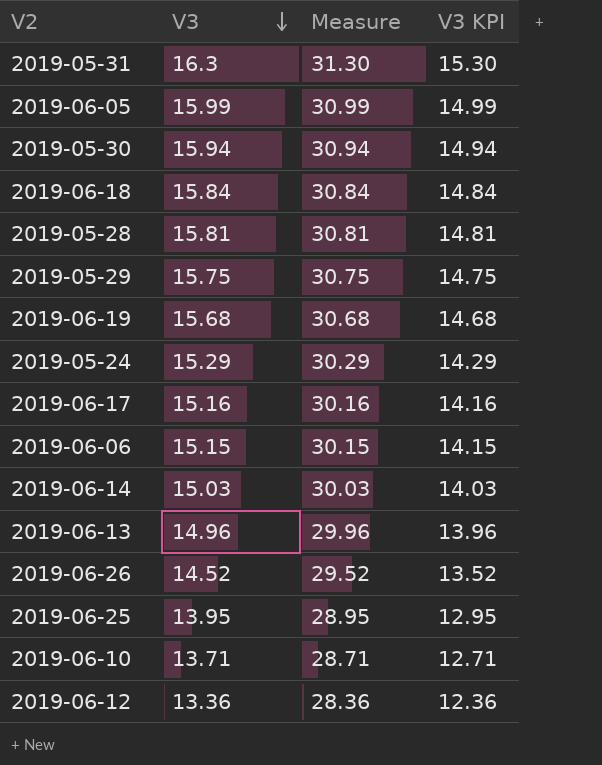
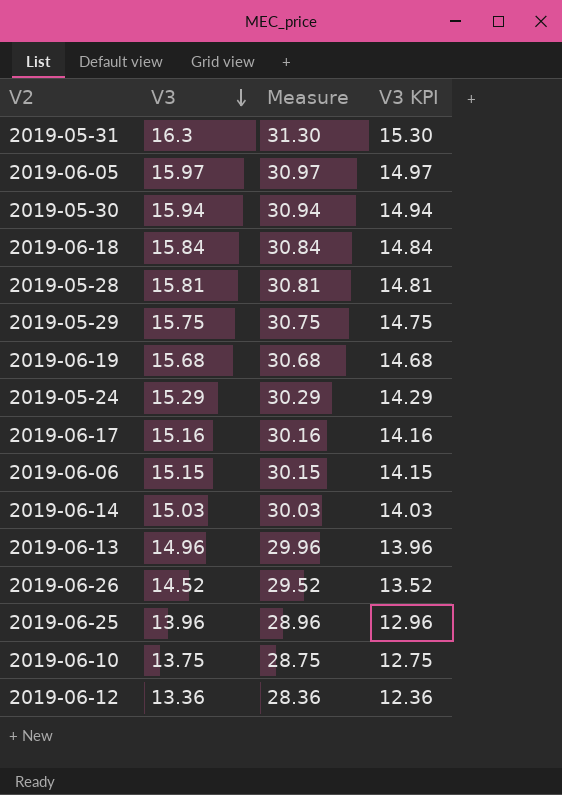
2019-06-05 | V3: 15.99 -> 15.97
2019-06-05 | Measure: 30.99 -> 30.97
2019-06-05 | V3 KPI: 14.99 -> 14.97
2019-06-25 | V3: 13.95 -> 13.96
2019-06-25 | Measure: 28.95 -> 28.96
2019-06-25 | V3 KPI: 12.95 -> 12.96
2019-06-10 | V3: 13.71 -> 13.75
2019-06-10 | Measure: 28.71 -> 28.75
2019-06-10 | V3 KPI: 12.71 -> 12.75

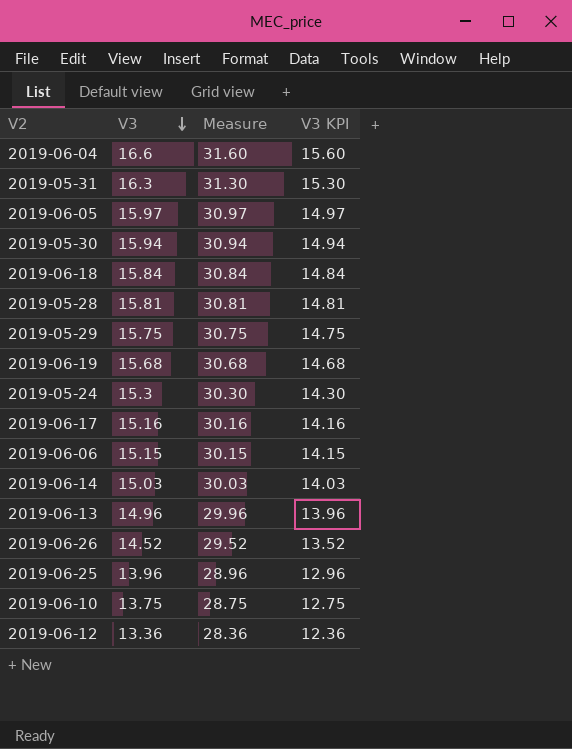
row 2019-06-04: none -> 16.6 | 31.60 | 15.60
2019-05-24 | V3: 15.29 -> 15.3
2019-05-24 | Measure: 30.29 -> 30.30
2019-05-24 | V3 KPI: 14.29 -> 14.30

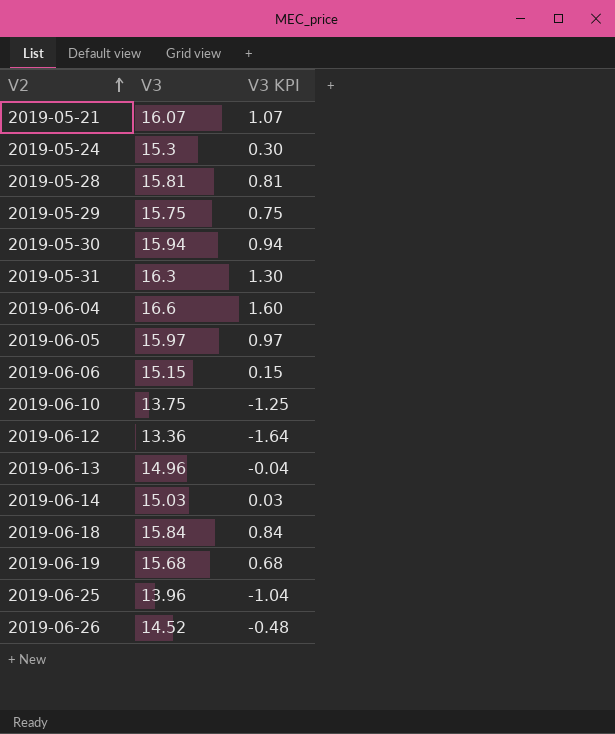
row order: V3 descending -> V2 ascending
column Measure | formula: [V3] + 15 -> none
column V3 KPI | formula: [V3] - 1 -> [V3] - 15
row 2019-06-17: 15.16 | 30.16 | 14.16 -> none
row 2019-05-21: none -> 16.07 | 1.07

